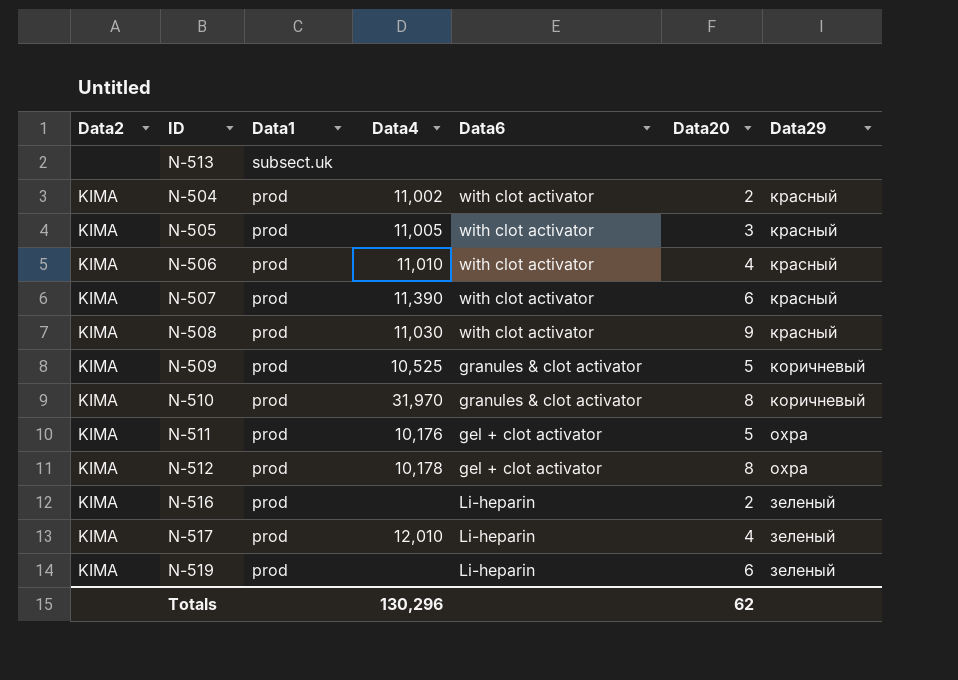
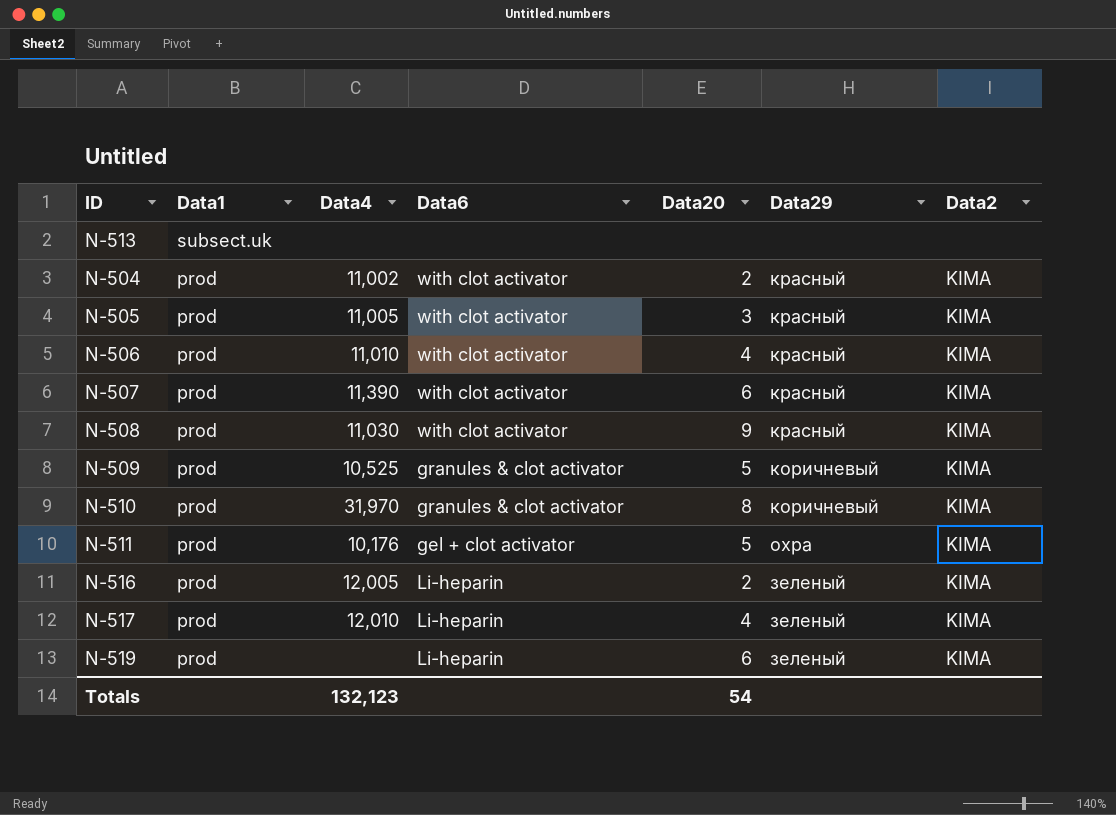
column Data2 | position: 1 -> 7
row N-512: KIMA | prod | 10,178 | gel + clot activator | 8 | охра -> none
N-516 | Data4: none -> 12,005
Totals | Data4: 130,296 -> 132,123
Totals | Data20: 62 -> 54

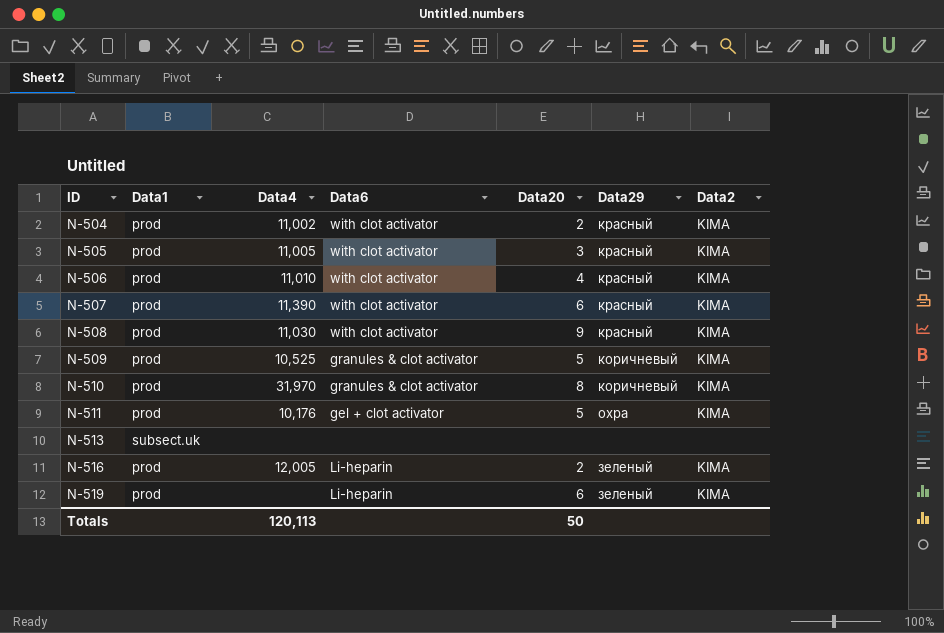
row order: Data1 descending -> ID ascending
row N-517: prod | 12,010 | Li-heparin | 4 | зеленый | KIMA -> none
Totals | Data4: 132,123 -> 120,113
Totals | Data20: 54 -> 50

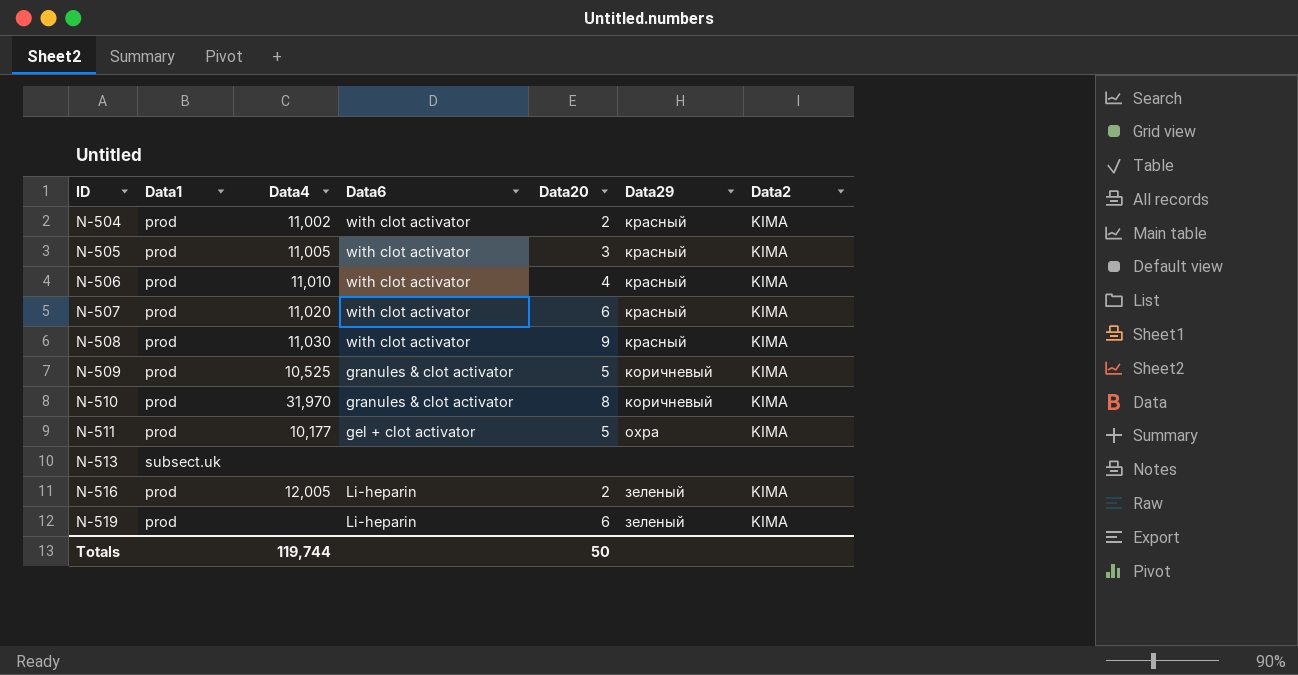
N-507 | Data4: 11,390 -> 11,020
N-511 | Data4: 10,176 -> 10,177
Totals | Data4: 120,113 -> 119,744

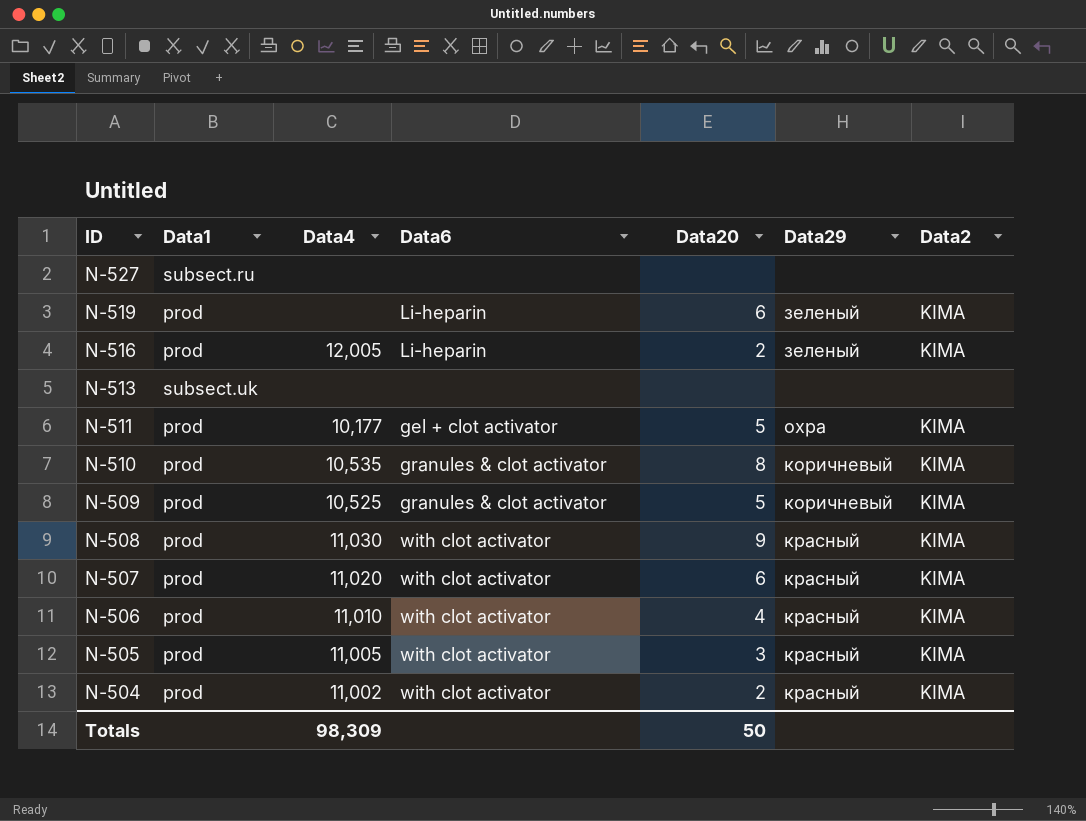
row order: ID ascending -> ID descending
row N-527: none -> subsect.ru | none | none | none | none | none
N-510 | Data4: 31,970 -> 10,535
Totals | Data4: 119,744 -> 98,309

